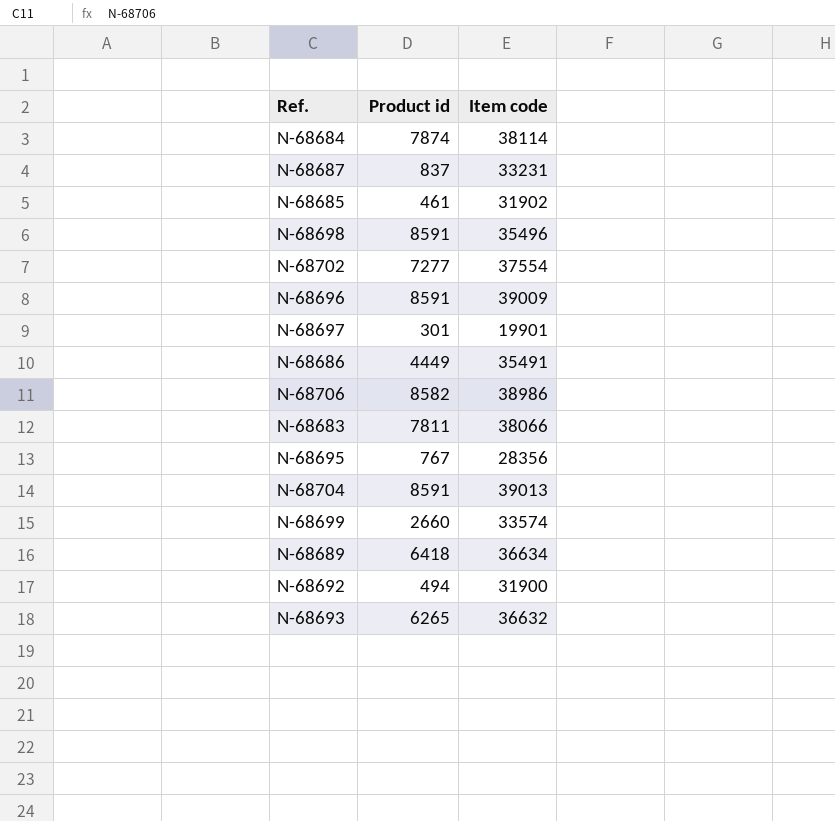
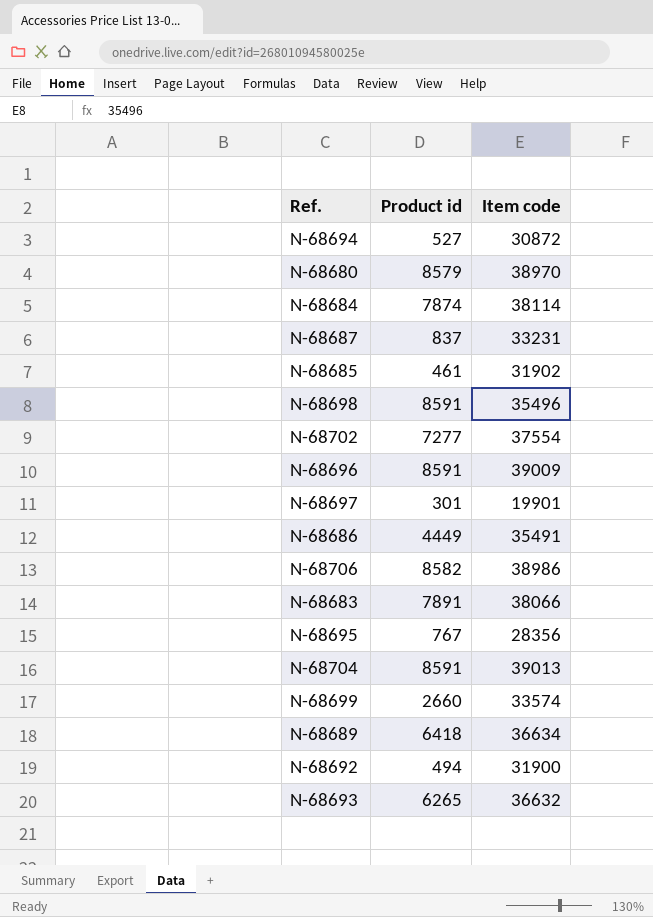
row N-68694: none -> 527 | 30872
row N-68680: none -> 8579 | 38970
N-68683 | Product id: 7811 -> 7891

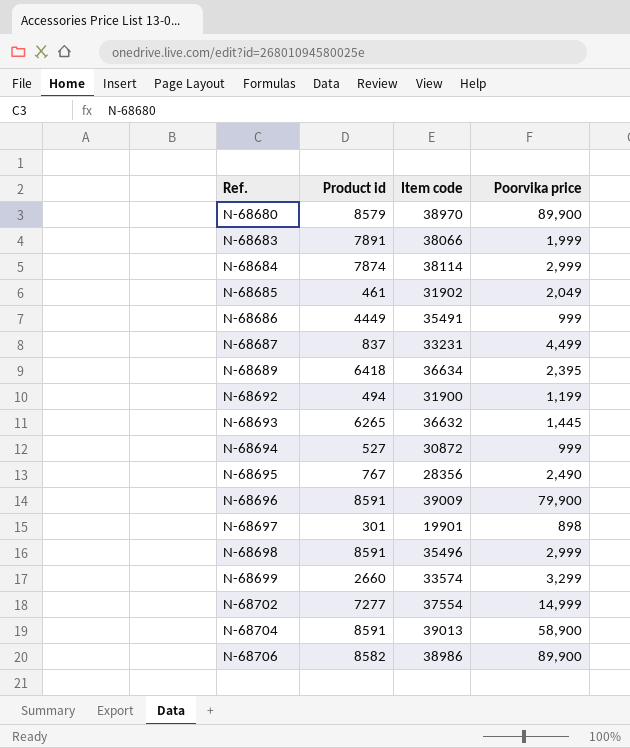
row order: none -> Ref. ascending
column Poorvika price | position: none -> 4

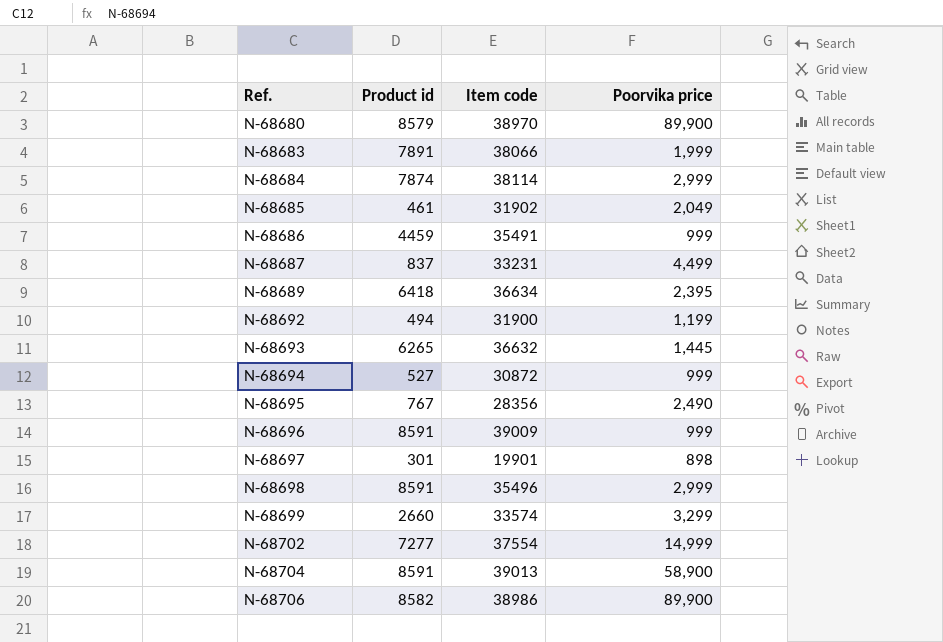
N-68686 | Product id: 4449 -> 4459
N-68696 | Poorvika price: 79,900 -> 999

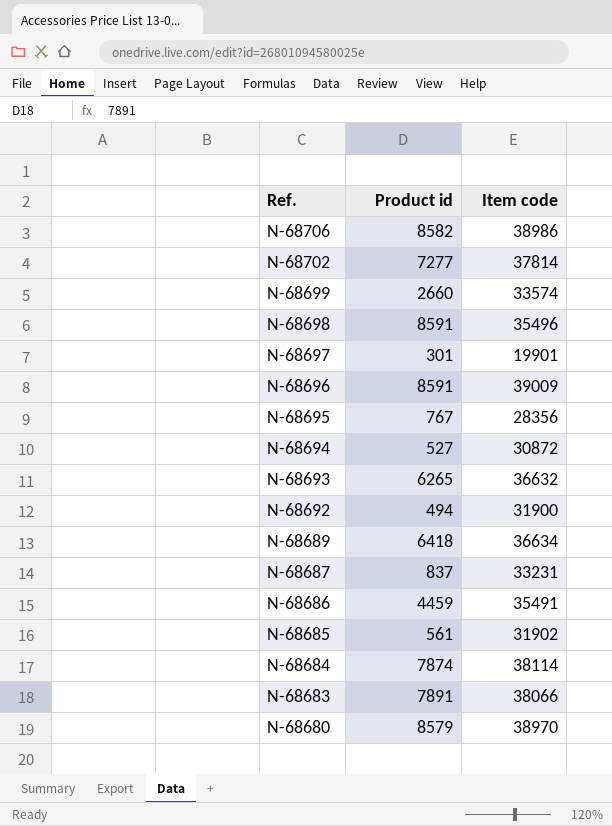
row order: Ref. ascending -> Ref. descending
column Poorvika price | position: 4 -> none
row N-68704: 8591 | 39013 | 58,900 -> none
N-68702 | Item code: 37554 -> 37814
N-68685 | Product id: 461 -> 561

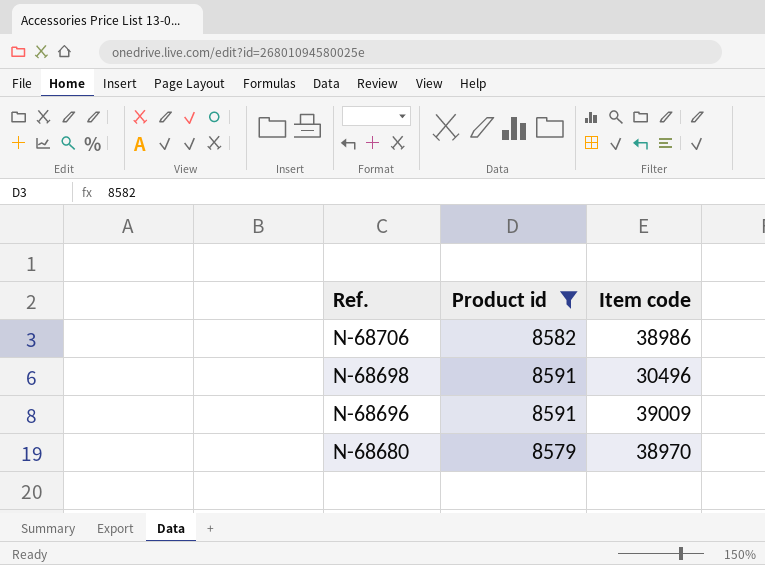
filter: none -> Product id >= 8579
N-68698 | Item code: 35496 -> 30496

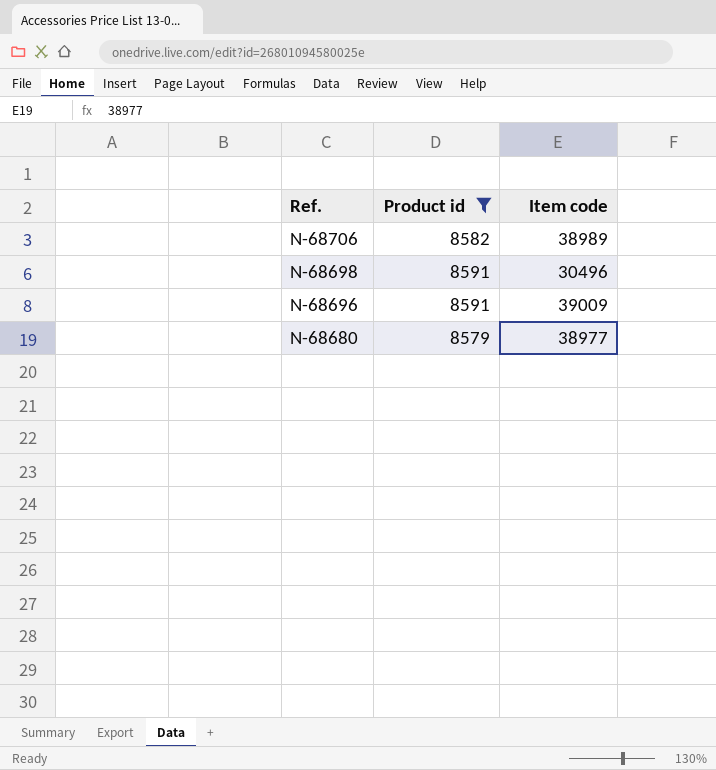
N-68706 | Item code: 38986 -> 38989
N-68680 | Item code: 38970 -> 38977

